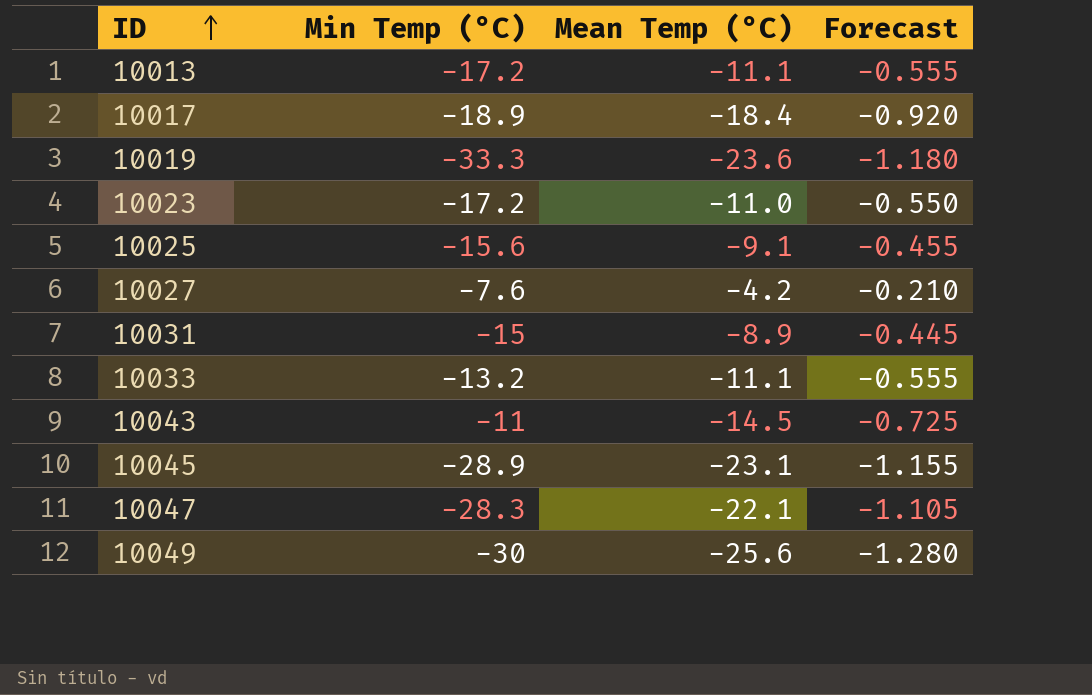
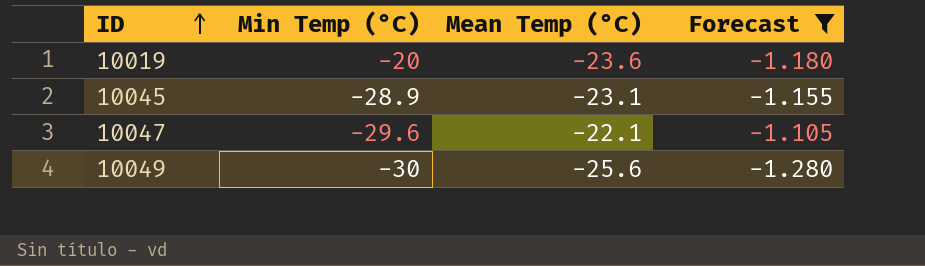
filter: none -> Forecast <= -1.105
10019 | Min Temp (°C): -33.3 -> -20
10047 | Min Temp (°C): -28.3 -> -29.6

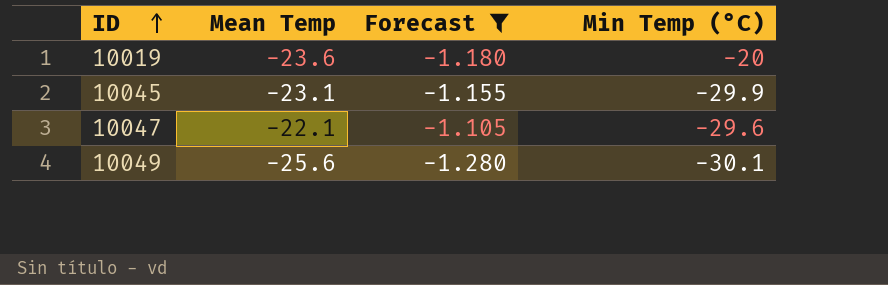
column name: Mean Temp (°C) -> Mean Temp
column Min Temp (°C) | position: 2 -> 4
10045 | Min Temp (°C): -28.9 -> -29.9
10049 | Min Temp (°C): -30 -> -30.1

